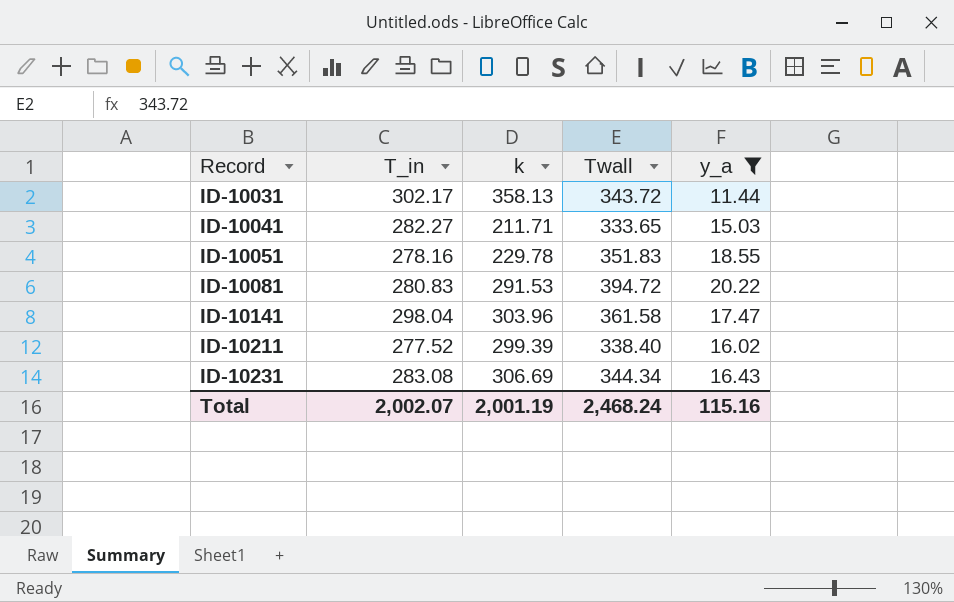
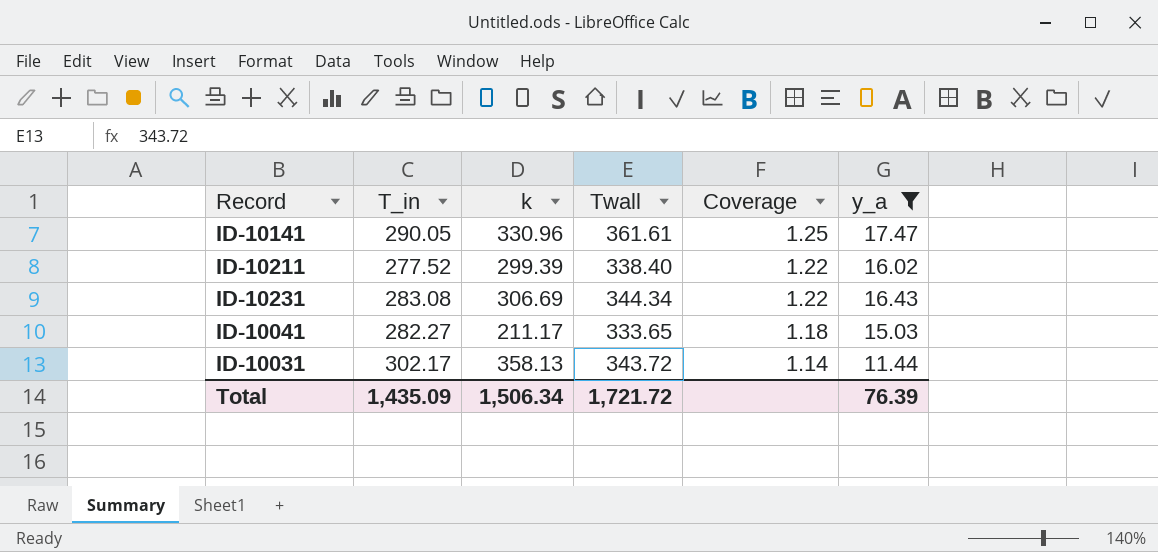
row order: Record ascending -> Coverage descending
column Coverage | formula: none -> [Twall] / [T_in]
row ID-10051: 278.16 | 229.78 | 351.83 | 18.55 -> none
row ID-10081: 280.83 | 291.53 | 394.72 | 20.22 -> none
ID-10141 | T_in: 298.04 -> 290.05
ID-10141 | k: 303.96 -> 330.96
ID-10141 | Twall: 361.58 -> 361.61
ID-10041 | k: 211.71 -> 211.17
Total | T_in: 2,002.07 -> 1,435.09
Total | k: 2,001.19 -> 1,506.34
Total | Twall: 2,468.24 -> 1,721.72
Total | y_a: 115.16 -> 76.39

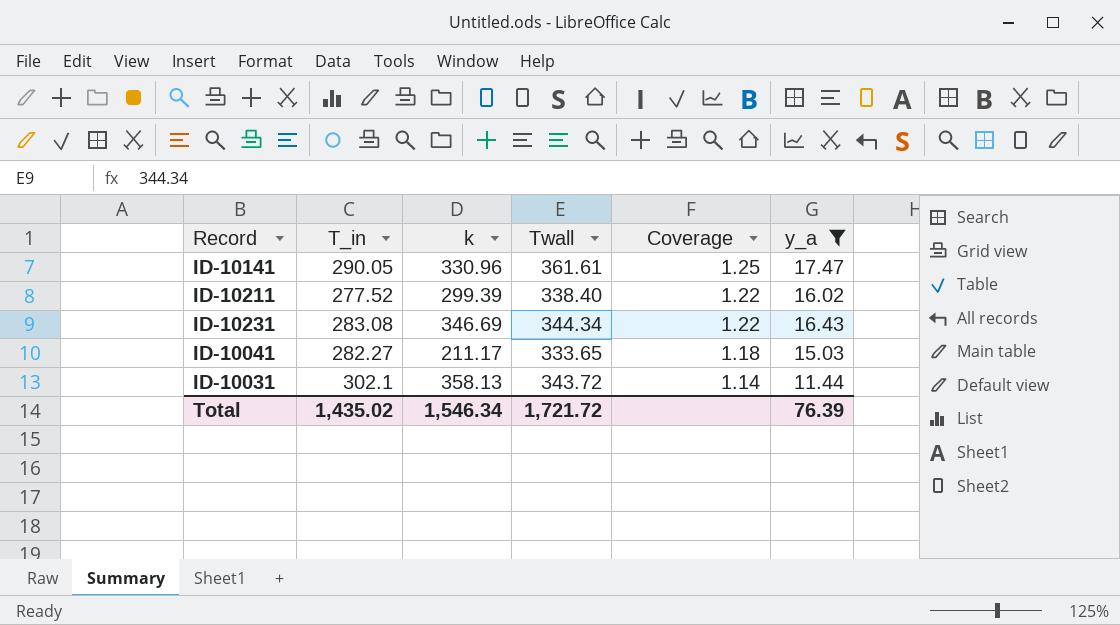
ID-10231 | k: 306.69 -> 346.69
ID-10031 | T_in: 302.17 -> 302.1
Total | T_in: 1,435.09 -> 1,435.02
Total | k: 1,506.34 -> 1,546.34

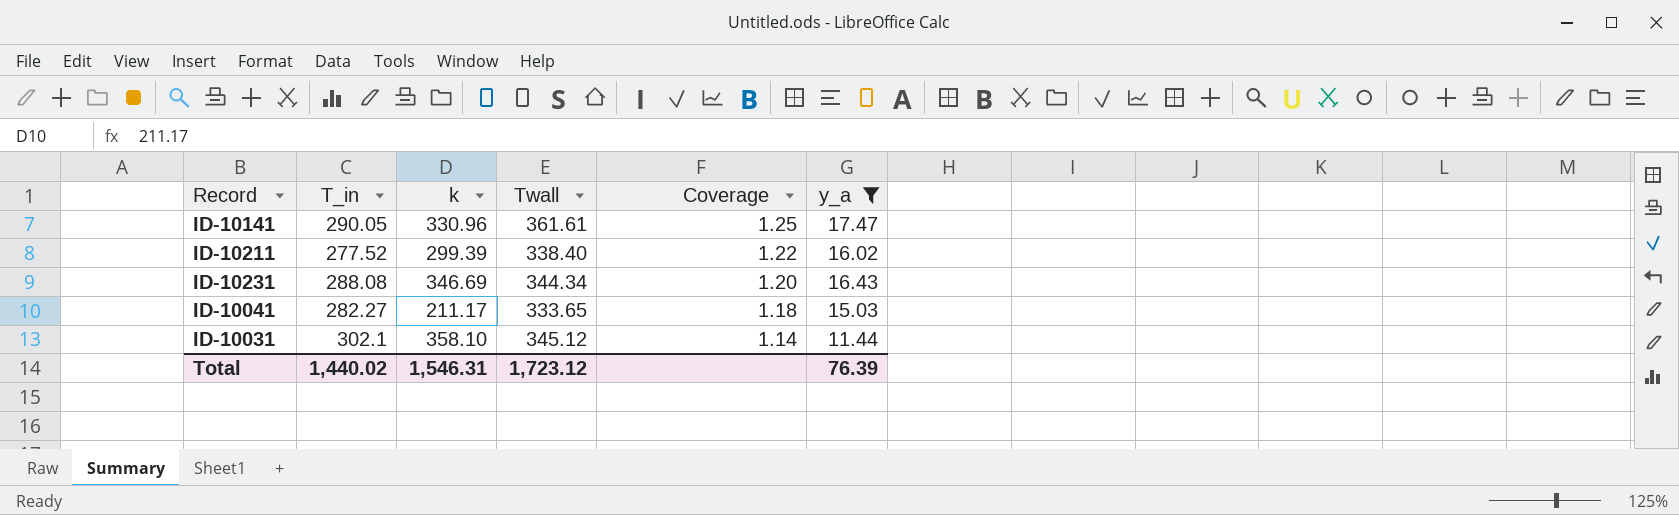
ID-10231 | T_in: 283.08 -> 288.08
ID-10231 | Coverage: 1.22 -> 1.20
ID-10031 | k: 358.13 -> 358.10
ID-10031 | Twall: 343.72 -> 345.12
Total | T_in: 1,435.02 -> 1,440.02
Total | k: 1,546.34 -> 1,546.31
Total | Twall: 1,721.72 -> 1,723.12

